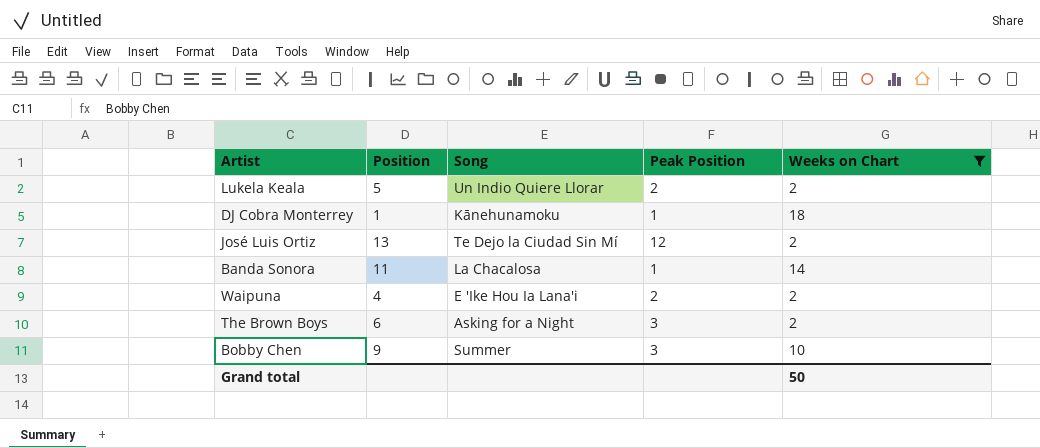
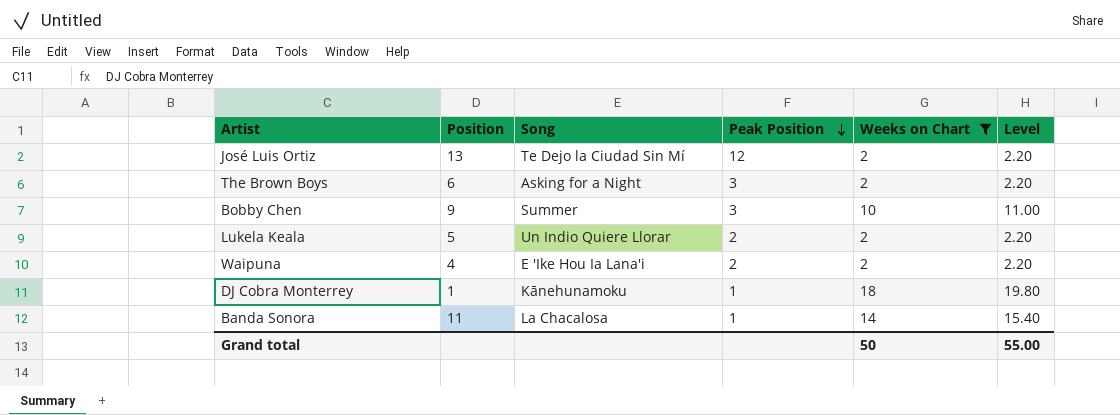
row order: none -> Peak Position descending
column Level | formula: none -> [Weeks on Chart] * 1.1

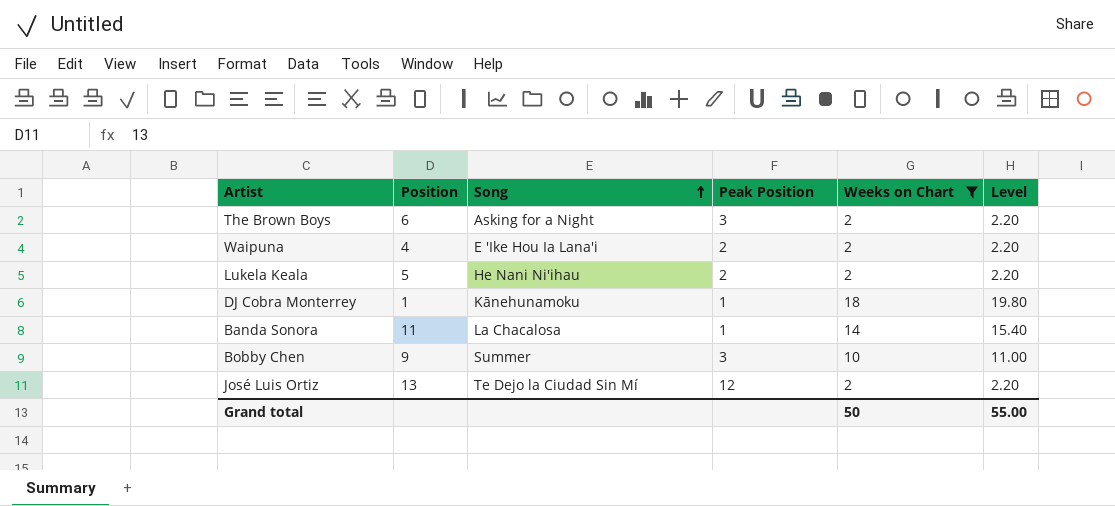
row order: Peak Position descending -> Song ascending
Lukela Keala | Song: Un Indio Quiere Llorar -> He Nani Ni'ihau

